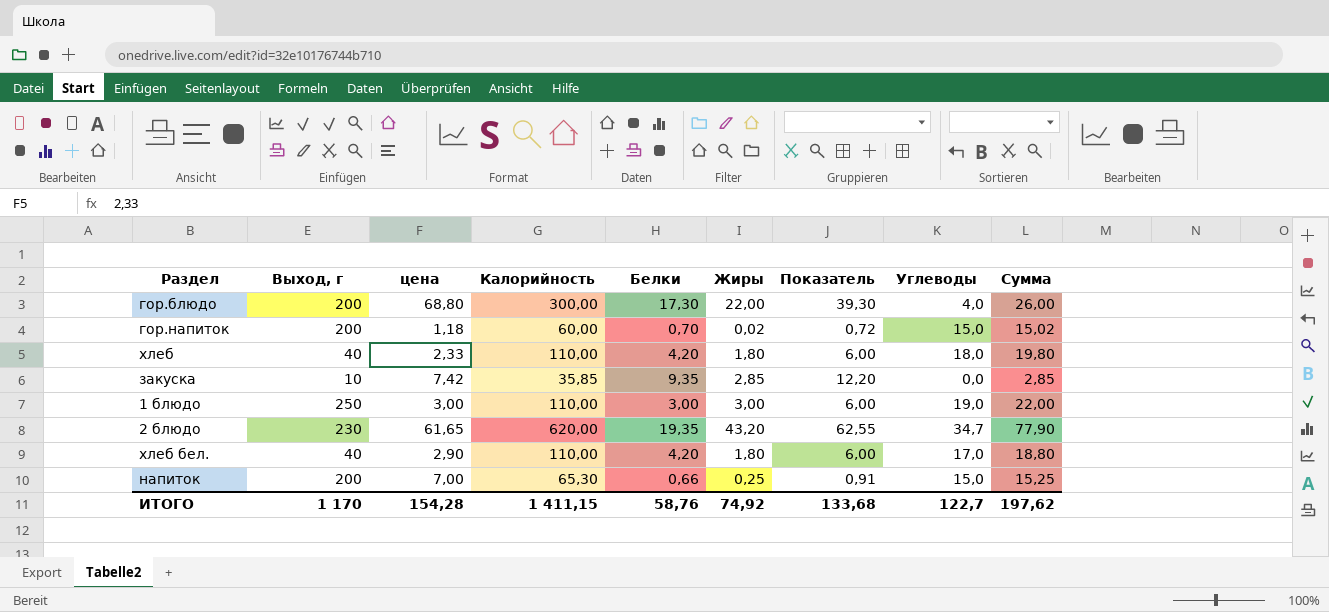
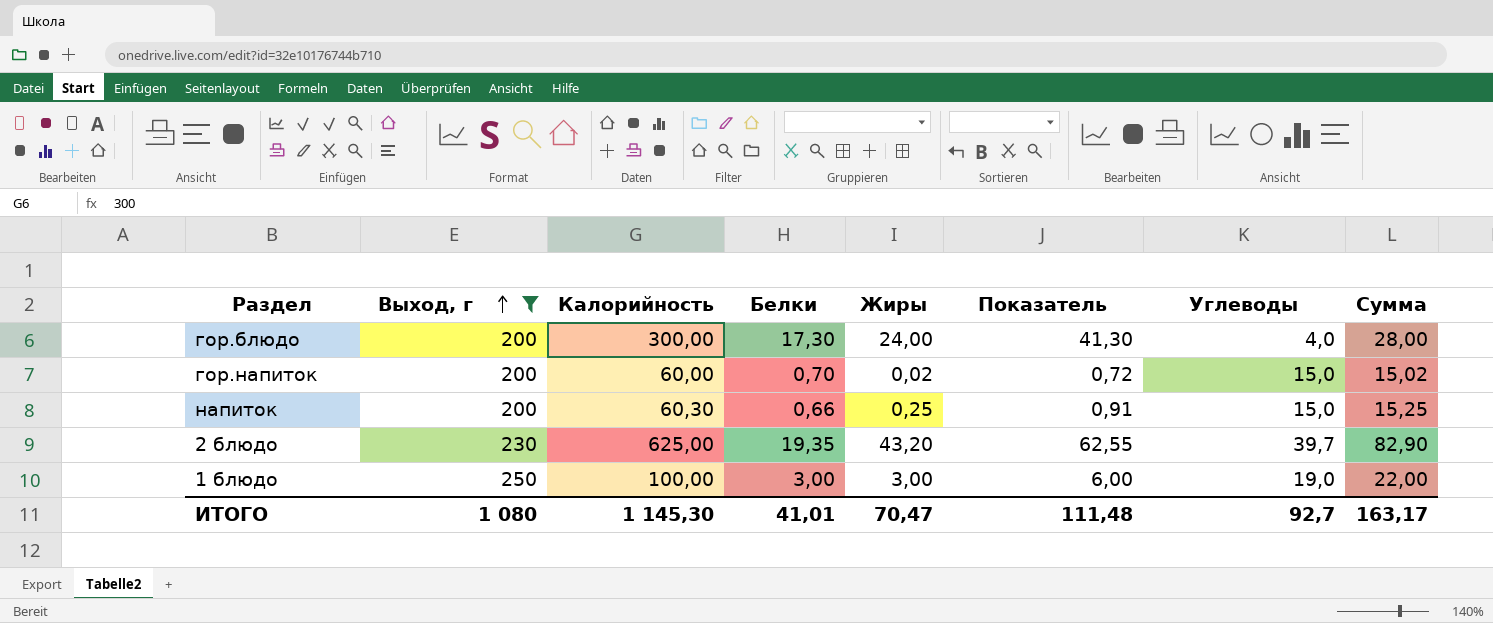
filter: none -> Выход, г >= 200
row order: none -> Выход, г ascending
column цена | position: 3 -> none
гор.блюдо | Жиры: 22,00 -> 24,00
гор.блюдо | Показатель: 39,30 -> 41,30
гор.блюдо | Сумма: 26,00 -> 28,00
напиток | Калорийность: 65,30 -> 60,30
2 блюдо | Калорийность: 620,00 -> 625,00
2 блюдо | Углеводы: 34,7 -> 39,7
2 блюдо | Сумма: 77,90 -> 82,90
1 блюдо | Калорийность: 110,00 -> 100,00
ИТОГО | Выход, г: 1 170 -> 1 080
ИТОГО | Калорийность: 1 411,15 -> 1 145,30
ИТОГО | Белки: 58,76 -> 41,01
ИТОГО | Жиры: 74,92 -> 70,47
ИТОГО | Показатель: 133,68 -> 111,48
ИТОГО | Углеводы: 122,7 -> 92,7
ИТОГО | Сумма: 197,62 -> 163,17

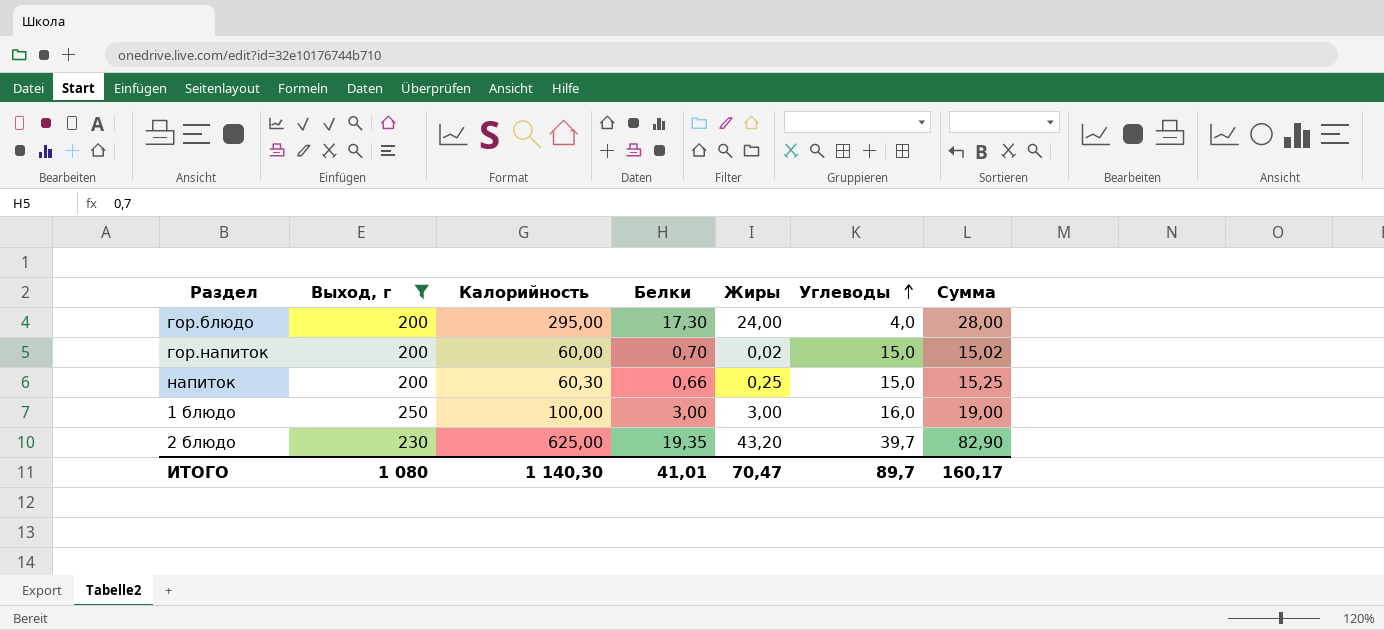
row order: Выход, г ascending -> Углеводы ascending
column Показатель | formula: [Белки] + [Жиры] -> none
гор.блюдо | Калорийность: 300,00 -> 295,00
1 блюдо | Углеводы: 19,0 -> 16,0
1 блюдо | Сумма: 22,00 -> 19,00
ИТОГО | Калорийность: 1 145,30 -> 1 140,30
ИТОГО | Углеводы: 92,7 -> 89,7
ИТОГО | Сумма: 163,17 -> 160,17

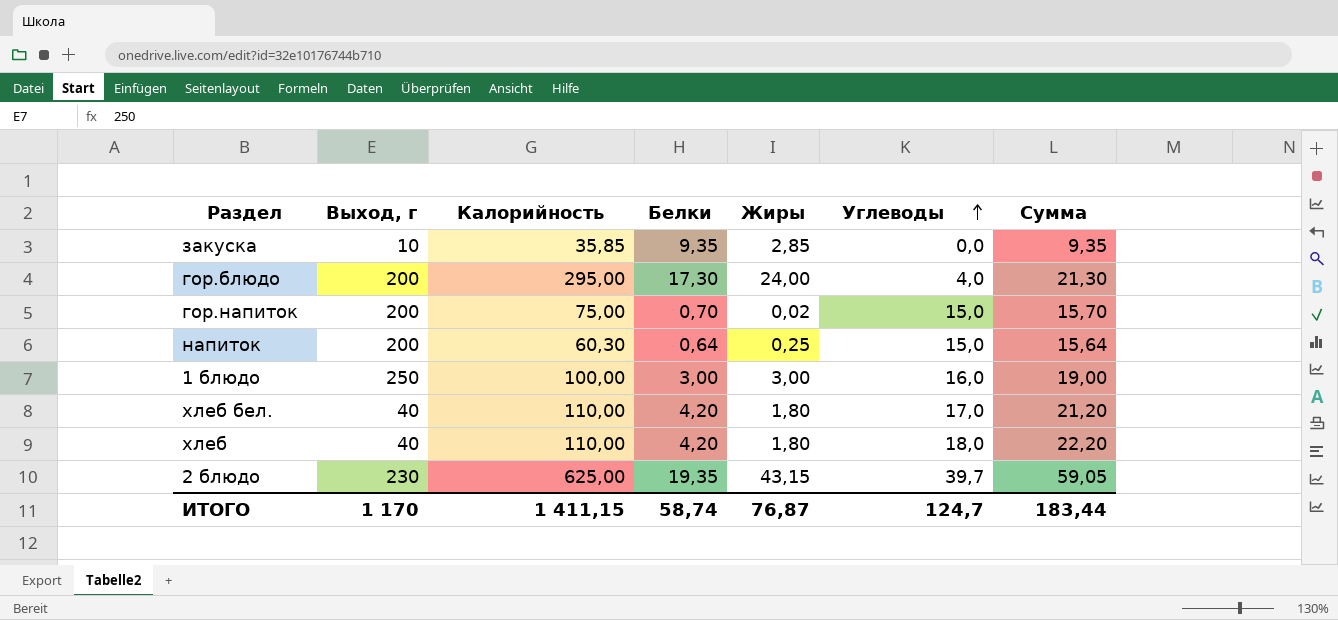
filter: Выход, г >= 200 -> none
column Сумма | formula: [Жиры] + [Углеводы] -> [Белки] + [Углеводы]
гор.напиток | Калорийность: 60,00 -> 75,00
напиток | Белки: 0,66 -> 0,64
2 блюдо | Жиры: 43,20 -> 43,15
ИТОГО | Выход, г: 1 080 -> 1 170
ИТОГО | Калорийность: 1 140,30 -> 1 411,15
ИТОГО | Белки: 41,01 -> 58,74
ИТОГО | Жиры: 70,47 -> 76,87
ИТОГО | Углеводы: 89,7 -> 124,7
ИТОГО | Сумма: 160,17 -> 183,44

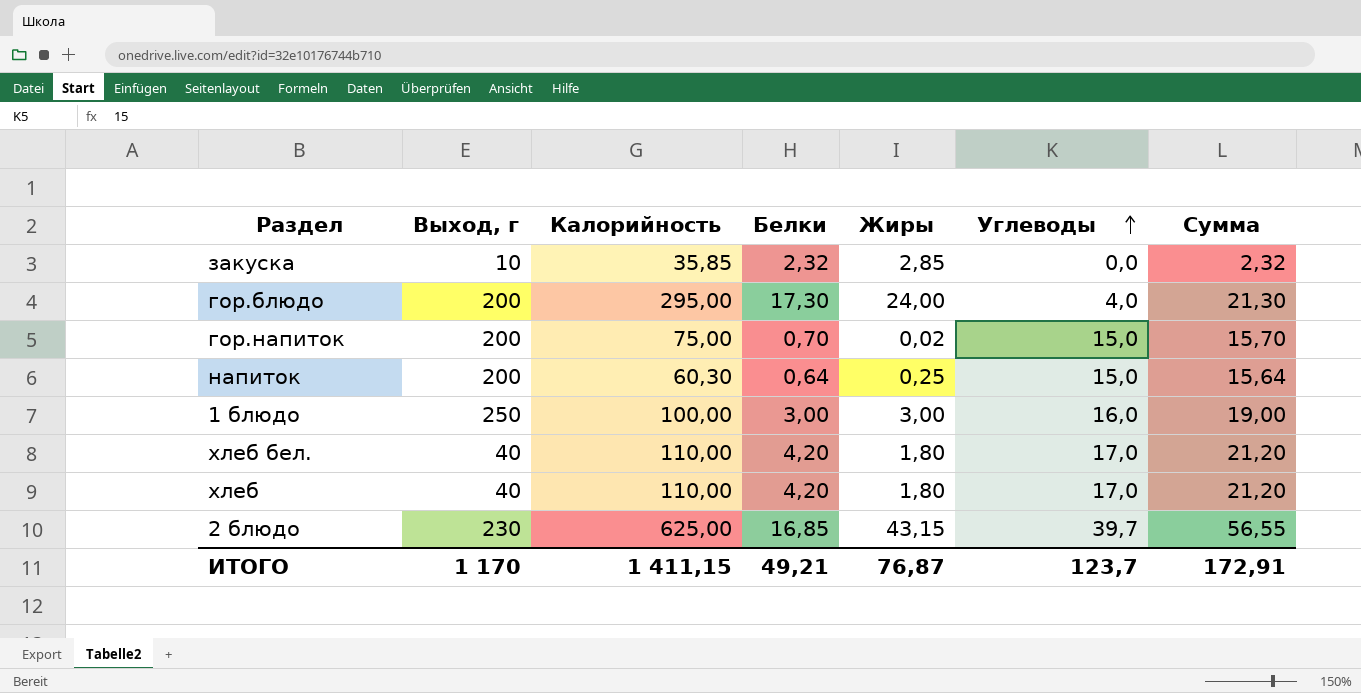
закуска | Белки: 9,35 -> 2,32
закуска | Сумма: 9,35 -> 2,32
хлеб | Углеводы: 18,0 -> 17,0
хлеб | Сумма: 22,20 -> 21,20
2 блюдо | Белки: 19,35 -> 16,85
2 блюдо | Сумма: 59,05 -> 56,55
ИТОГО | Белки: 58,74 -> 49,21
ИТОГО | Углеводы: 124,7 -> 123,7
ИТОГО | Сумма: 183,44 -> 172,91

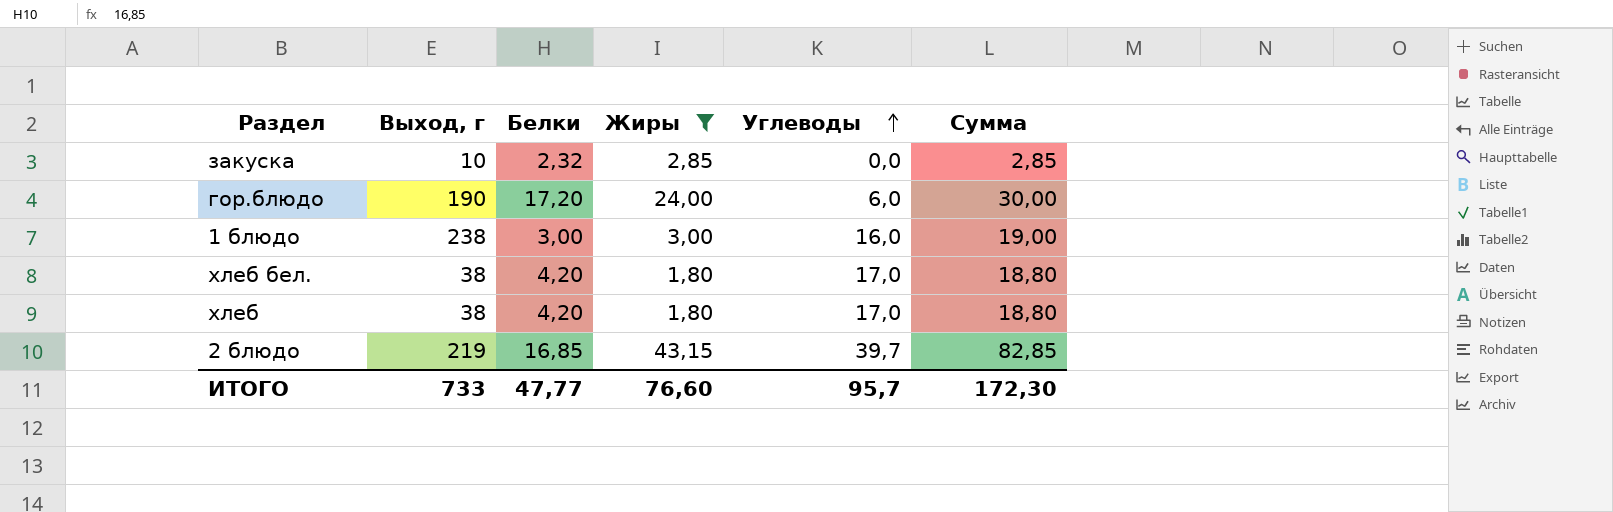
filter: none -> Жиры >= 1,80
column Калорийность | position: 3 -> none
column Сумма | formula: [Белки] + [Углеводы] -> [Жиры] + [Углеводы]
гор.блюдо | Выход, г: 200 -> 190
гор.блюдо | Белки: 17,30 -> 17,20
гор.блюдо | Углеводы: 4,0 -> 6,0
1 блюдо | Выход, г: 250 -> 238
хлеб бел. | Выход, г: 40 -> 38
хлеб | Выход, г: 40 -> 38
2 блюдо | Выход, г: 230 -> 219
ИТОГО | Выход, г: 1 170 -> 733
ИТОГО | Белки: 49,21 -> 47,77
ИТОГО | Жиры: 76,87 -> 76,60
ИТОГО | Углеводы: 123,7 -> 95,7
ИТОГО | Сумма: 172,91 -> 172,30

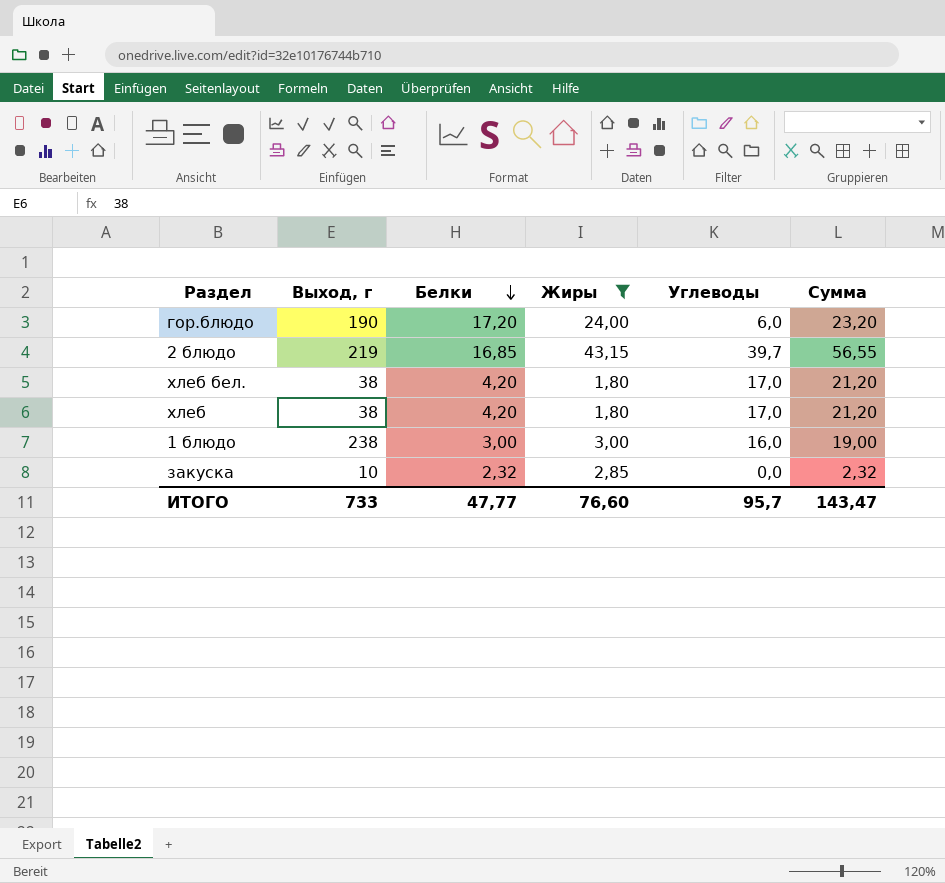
row order: Углеводы ascending -> Белки descending
column Сумма | formula: [Жиры] + [Углеводы] -> [Белки] + [Углеводы]
ИТОГО | Сумма: 172,30 -> 143,47

